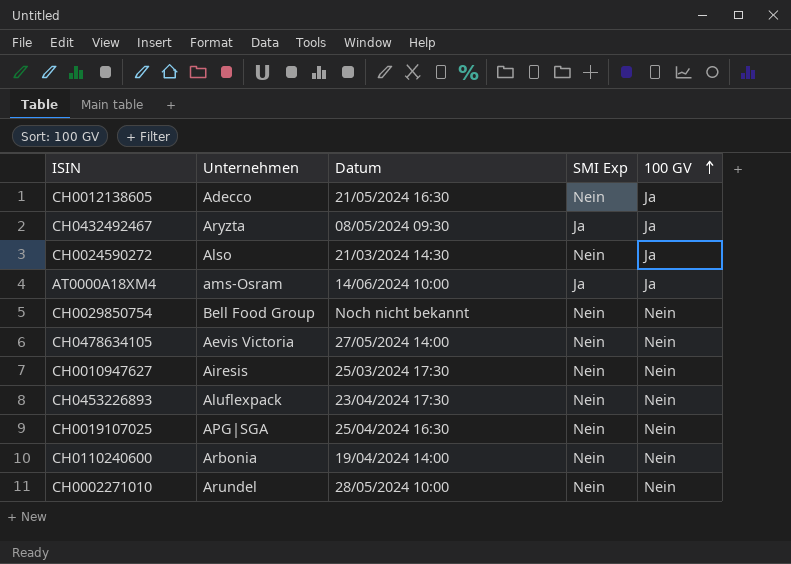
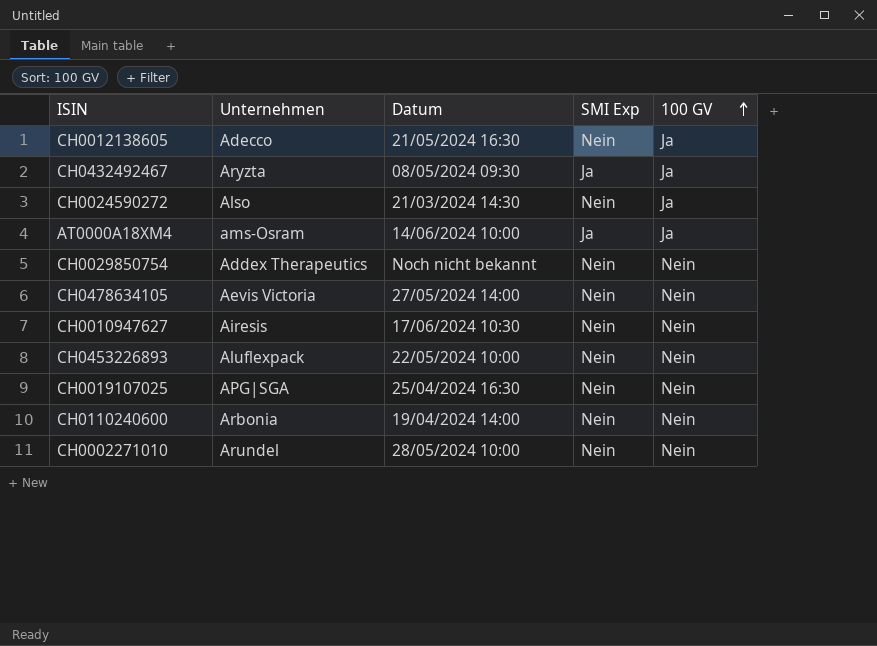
CH0029850754 | Unternehmen: Bell Food Group -> Addex Therapeutics
CH0010947627 | Datum: 25/03/2024 17:30 -> 17/06/2024 10:30
CH0453226893 | Datum: 23/04/2024 17:30 -> 22/05/2024 10:00

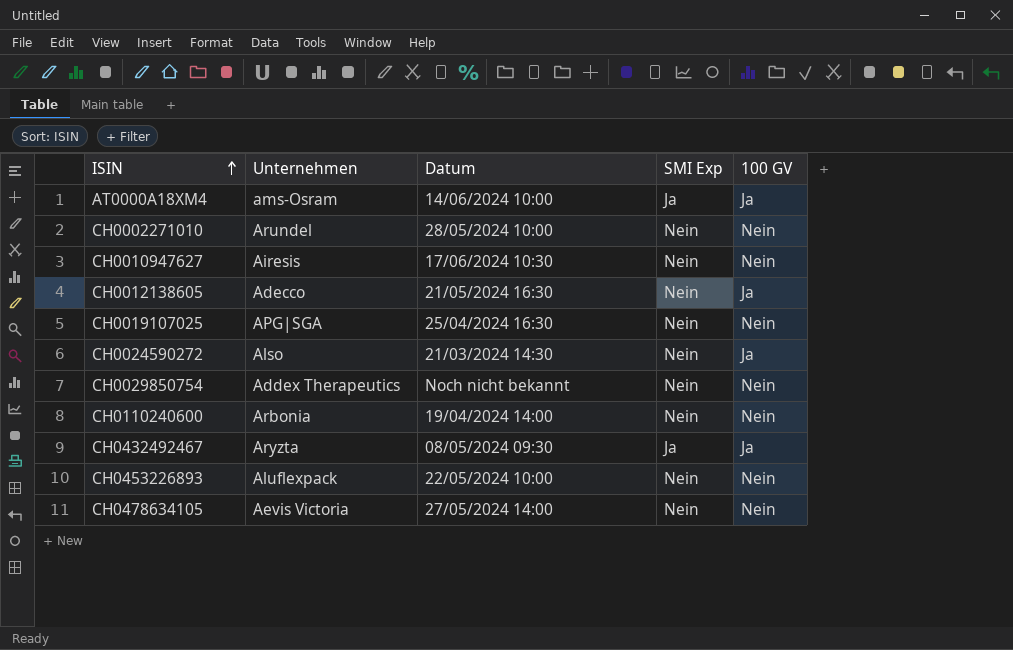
row order: 100 GV ascending -> ISIN ascending

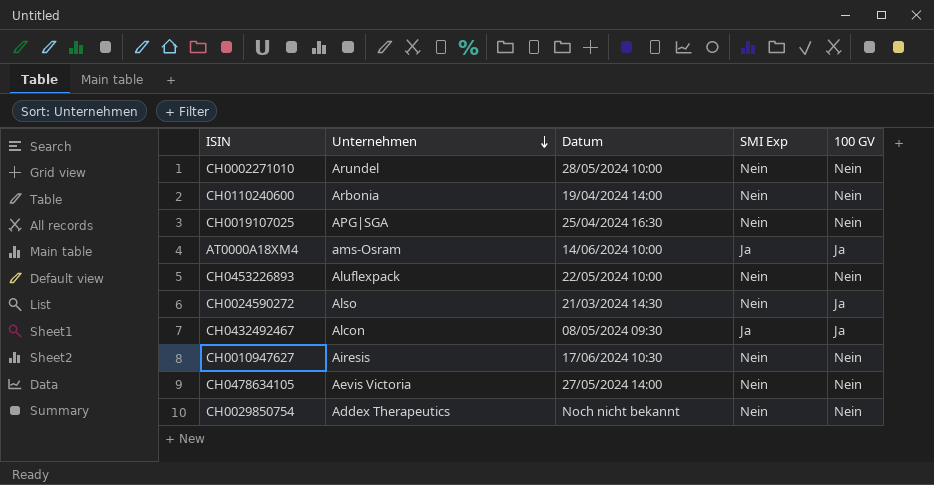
row order: ISIN ascending -> Unternehmen descending
row CH0012138605: Adecco | 21/05/2024 16:30 | Nein | Ja -> none
CH0432492467 | Unternehmen: Aryzta -> Alcon

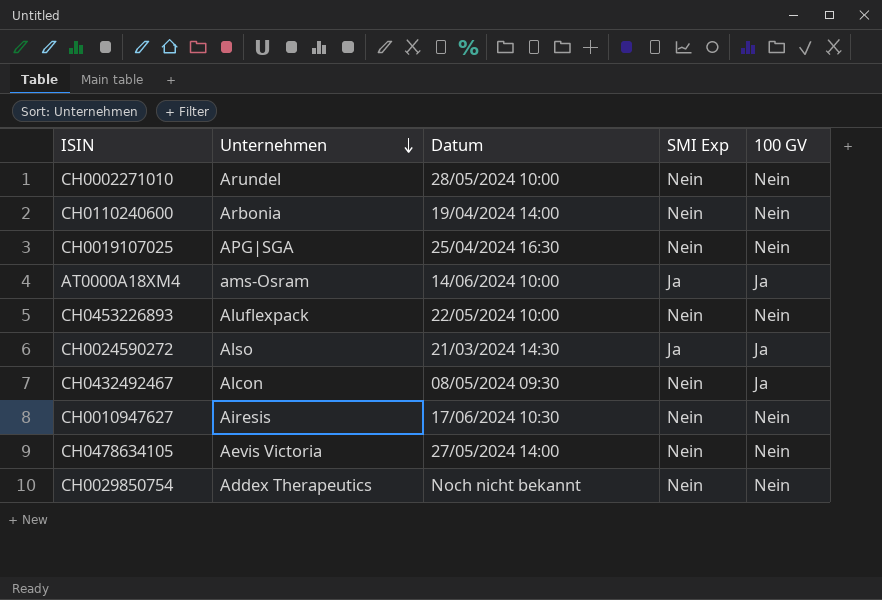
CH0024590272 | SMI Exp: Nein -> Ja
CH0432492467 | SMI Exp: Ja -> Nein

